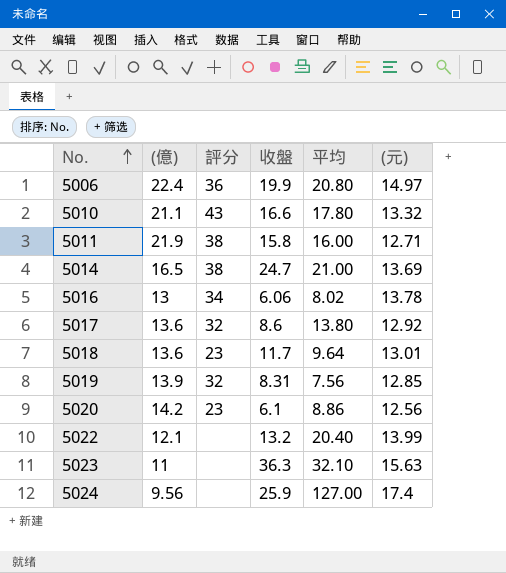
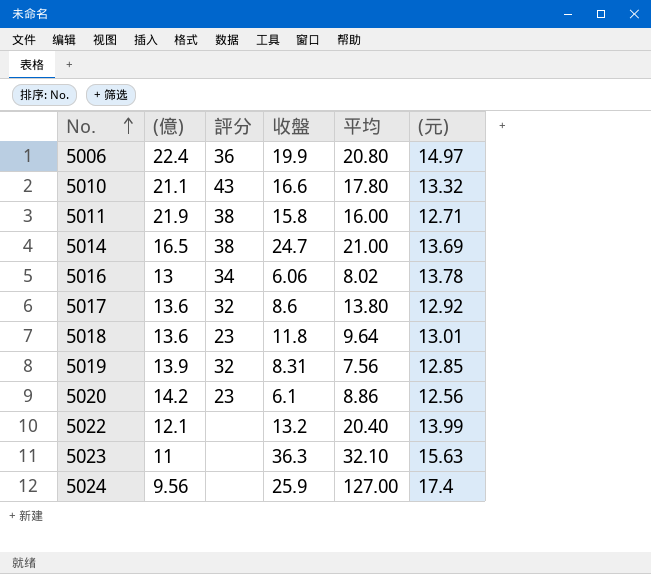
5018 | 收盤: 11.7 -> 11.8

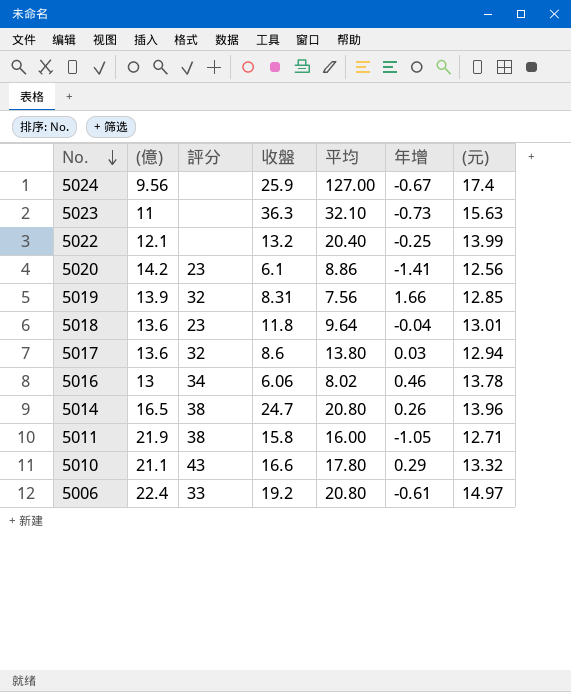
row order: No. ascending -> No. descending
column 年增 | position: none -> 6
5017 | (元): 12.92 -> 12.94
5014 | 平均: 21.00 -> 20.80
5014 | (元): 13.69 -> 13.96
5006 | 評分: 36 -> 33
5006 | 收盤: 19.9 -> 19.2

